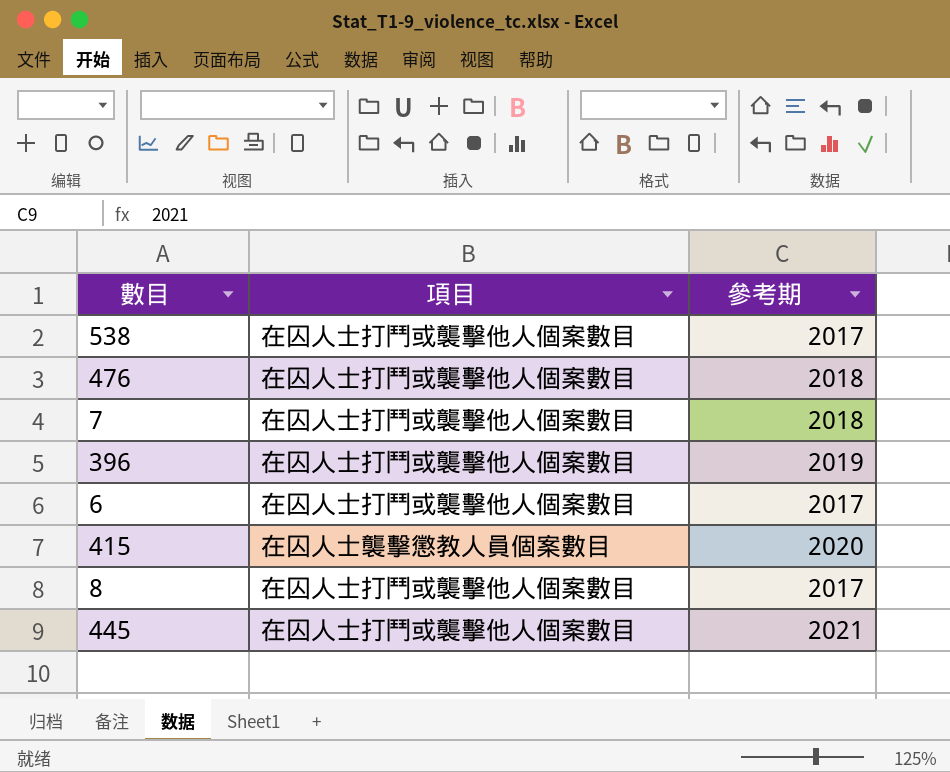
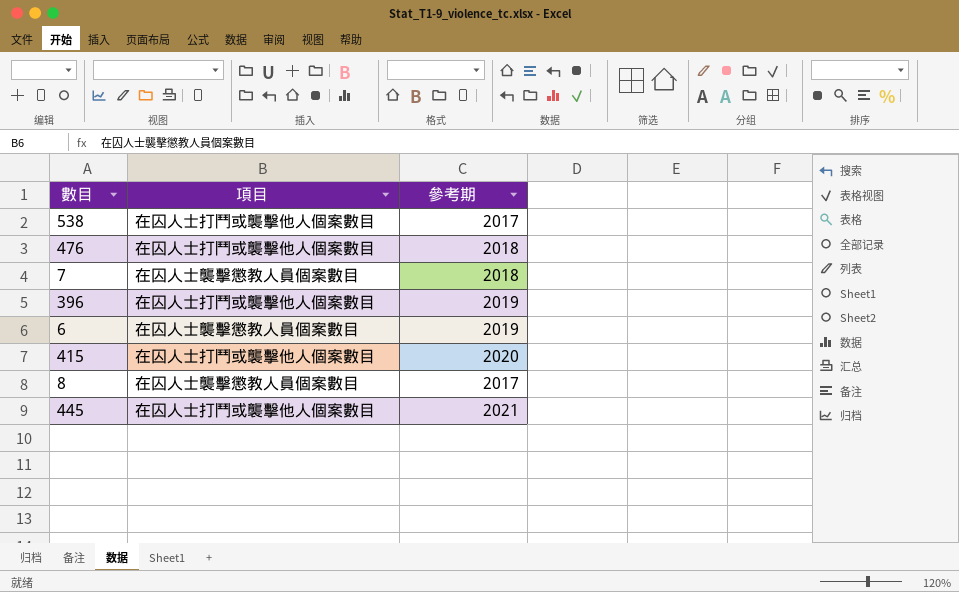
7 | 項目: 在囚人士打鬥或襲擊他人個案數目 -> 在囚人士襲擊懲教人員個案數目
6 | 項目: 在囚人士打鬥或襲擊他人個案數目 -> 在囚人士襲擊懲教人員個案數目
6 | 參考期: 2017 -> 2019
415 | 項目: 在囚人士襲擊懲教人員個案數目 -> 在囚人士打鬥或襲擊他人個案數目
8 | 項目: 在囚人士打鬥或襲擊他人個案數目 -> 在囚人士襲擊懲教人員個案數目

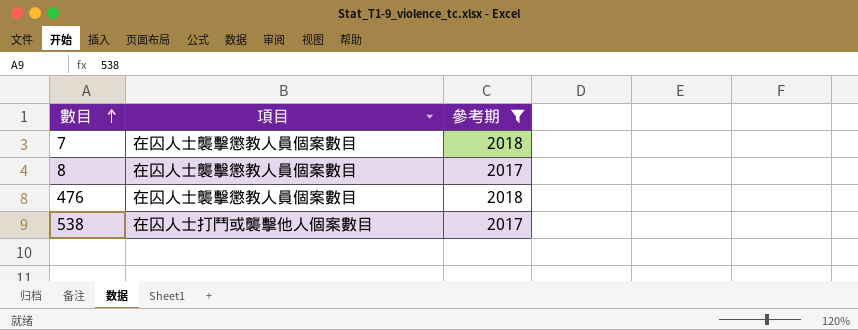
filter: none -> 參考期 <= 2018
row order: none -> 數目 ascending
476 | 項目: 在囚人士打鬥或襲擊他人個案數目 -> 在囚人士襲擊懲教人員個案數目

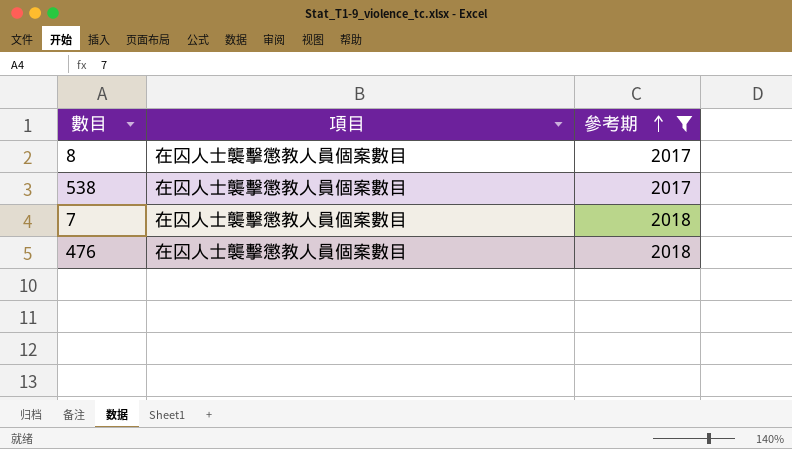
row order: 數目 ascending -> 參考期 ascending
538 | 項目: 在囚人士打鬥或襲擊他人個案數目 -> 在囚人士襲擊懲教人員個案數目

